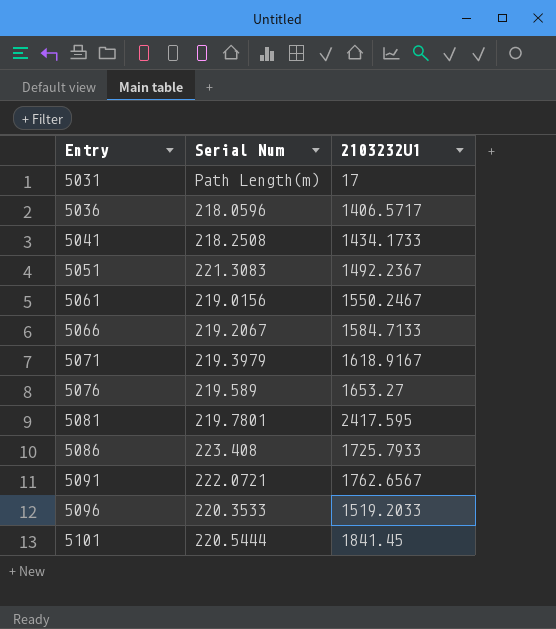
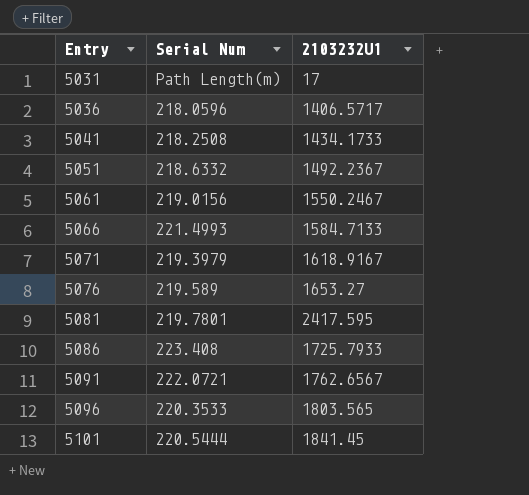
5051 | Serial Num: 221.3083 -> 218.6332
5066 | Serial Num: 219.2067 -> 221.4993
5096 | 2103232U1: 1519.2033 -> 1803.565

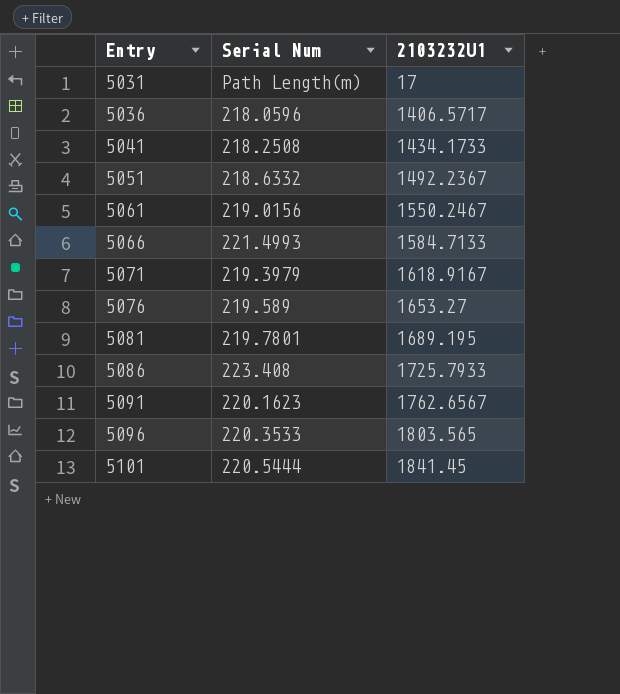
5081 | 2103232U1: 2417.595 -> 1689.195
5091 | Serial Num: 222.0721 -> 220.1623

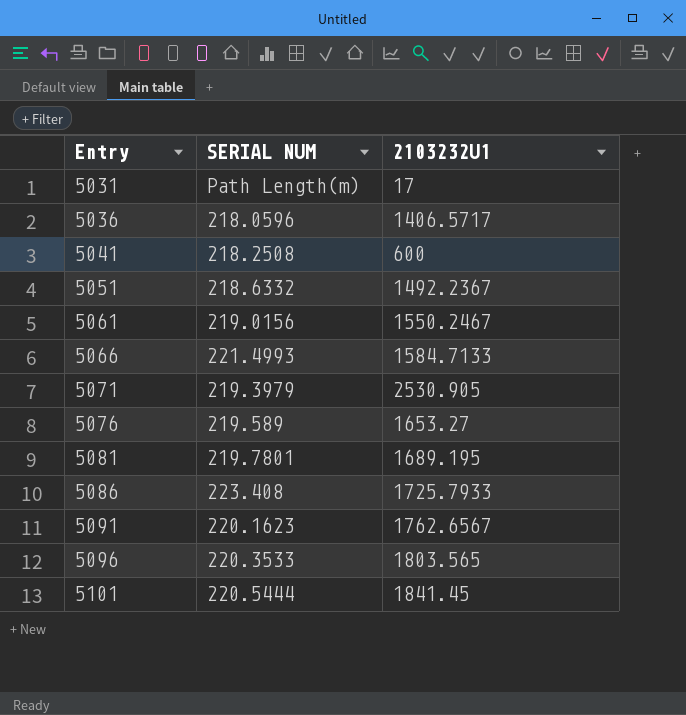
column name: Serial Num -> SERIAL NUM
5041 | 2103232U1: 1434.1733 -> 600
5071 | 2103232U1: 1618.9167 -> 2530.905

